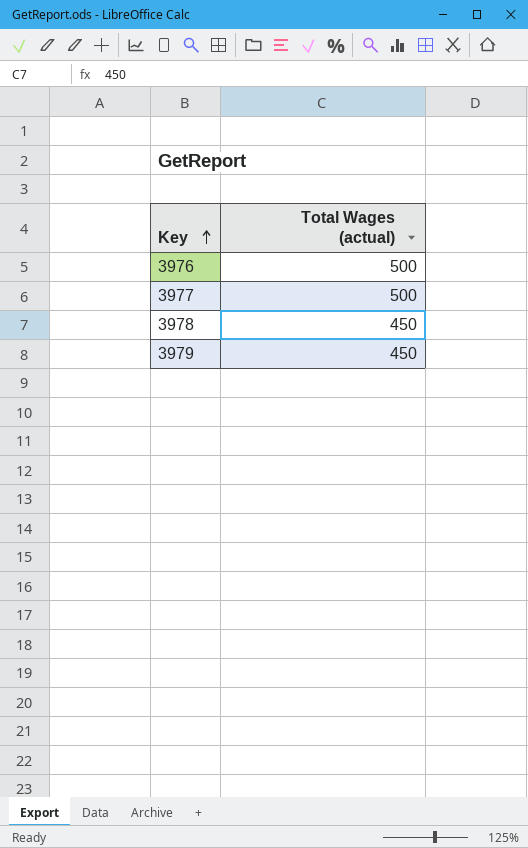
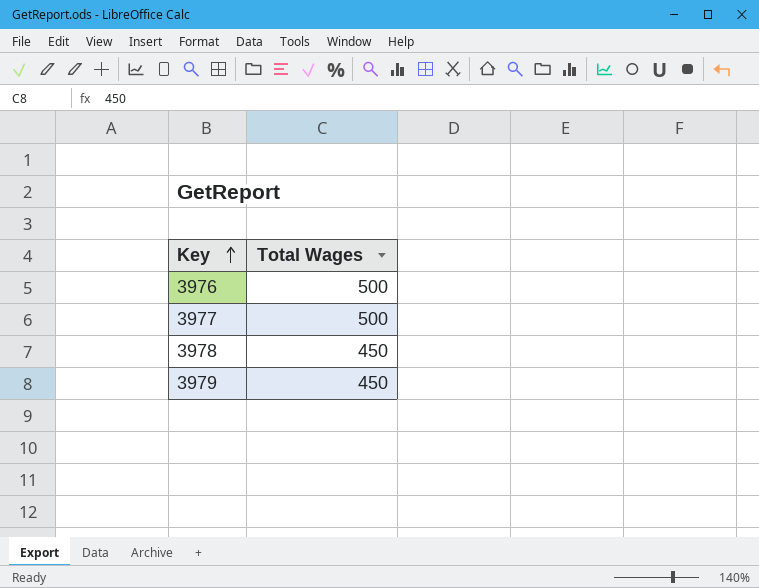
column name: Total Wages (actual) -> Total Wages

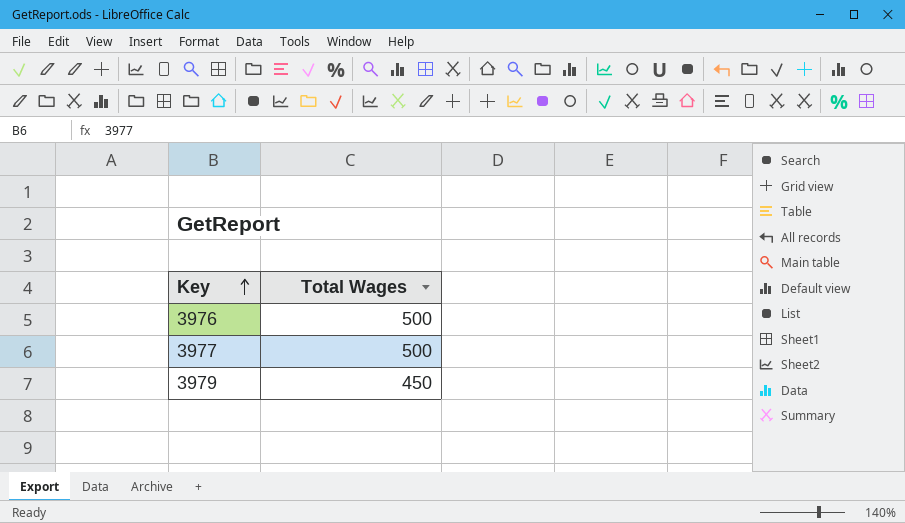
row 3978: 450 -> none

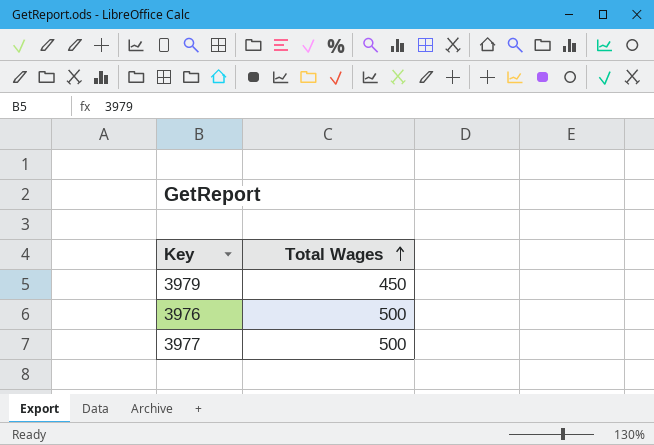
row order: Key ascending -> Total Wages ascending

